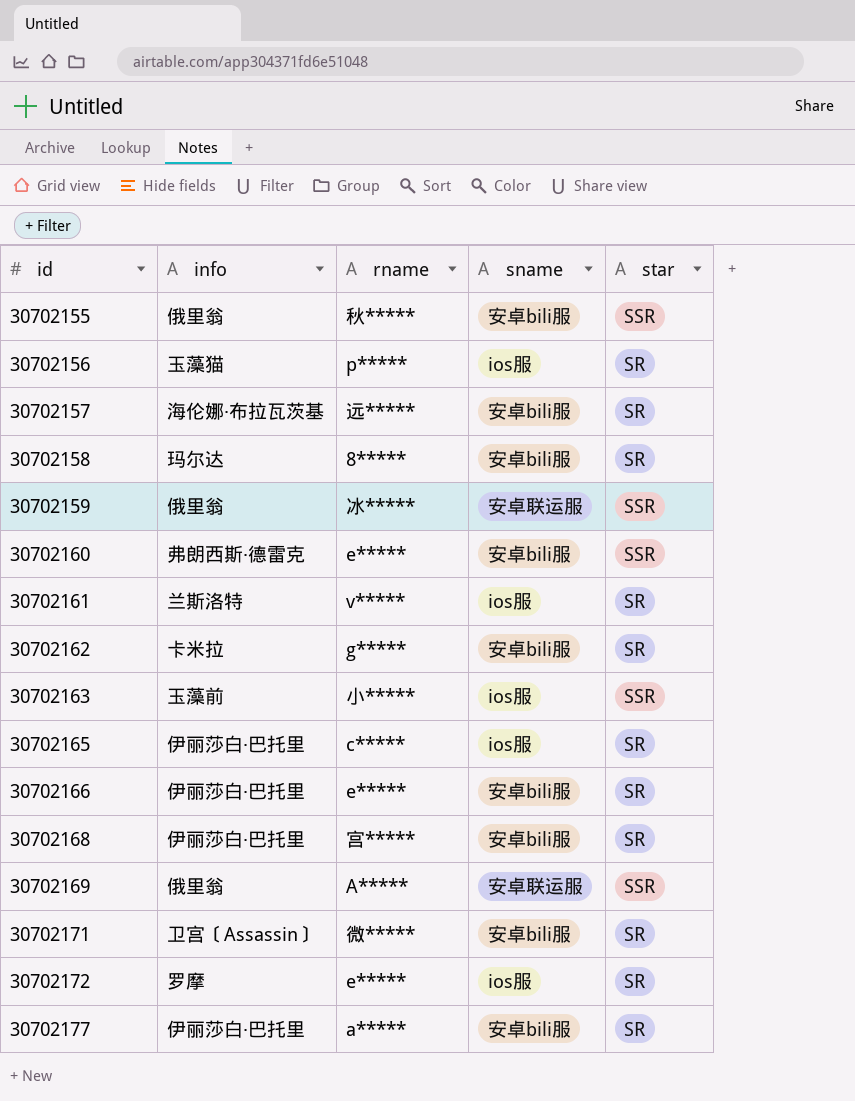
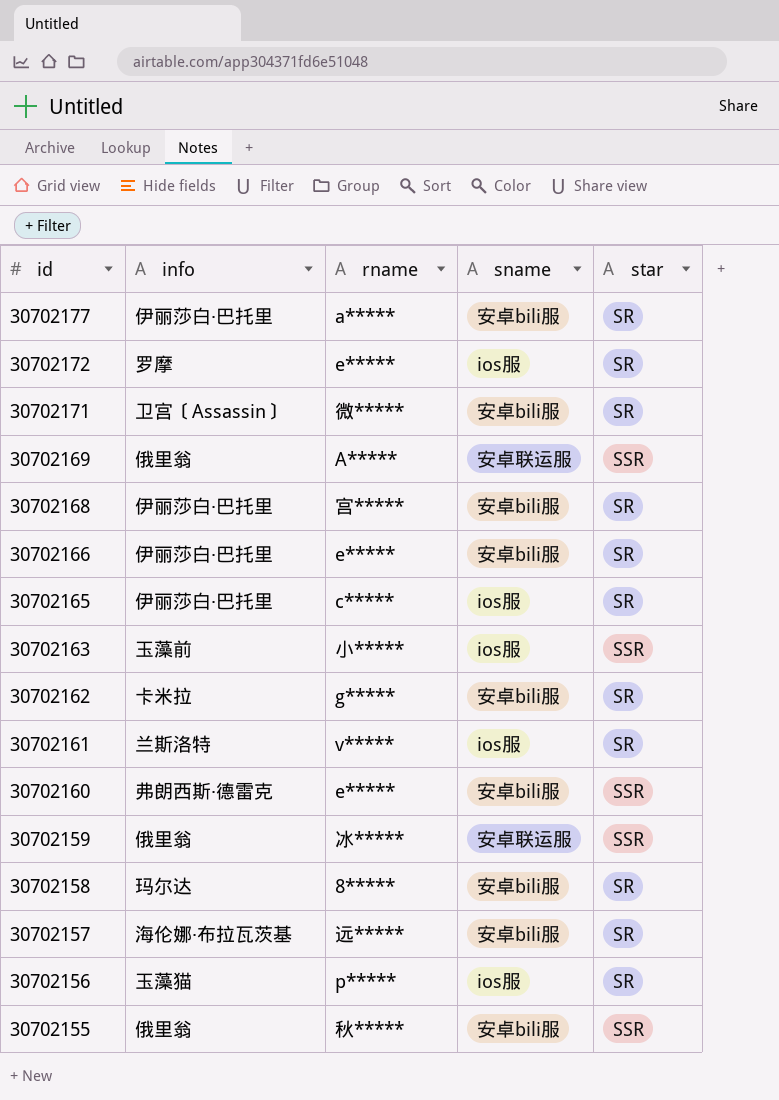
row order: id ascending -> id descending

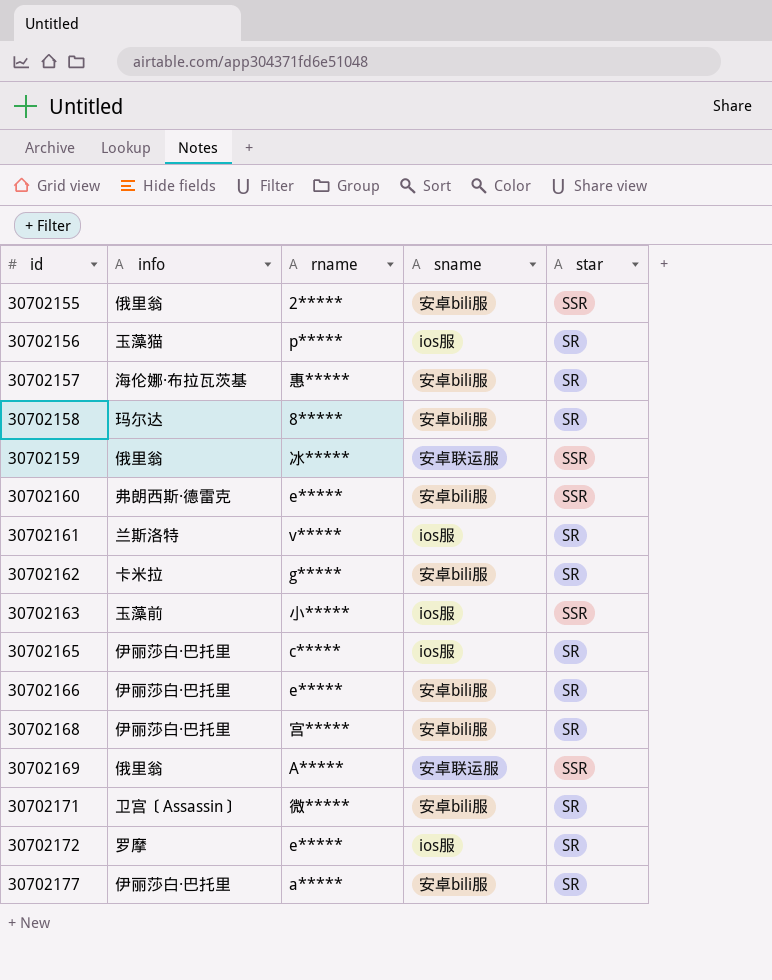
row order: id descending -> id ascending
30702155 | rname: 秋***** -> 2*****
30702157 | rname: 远***** -> 惠*****

